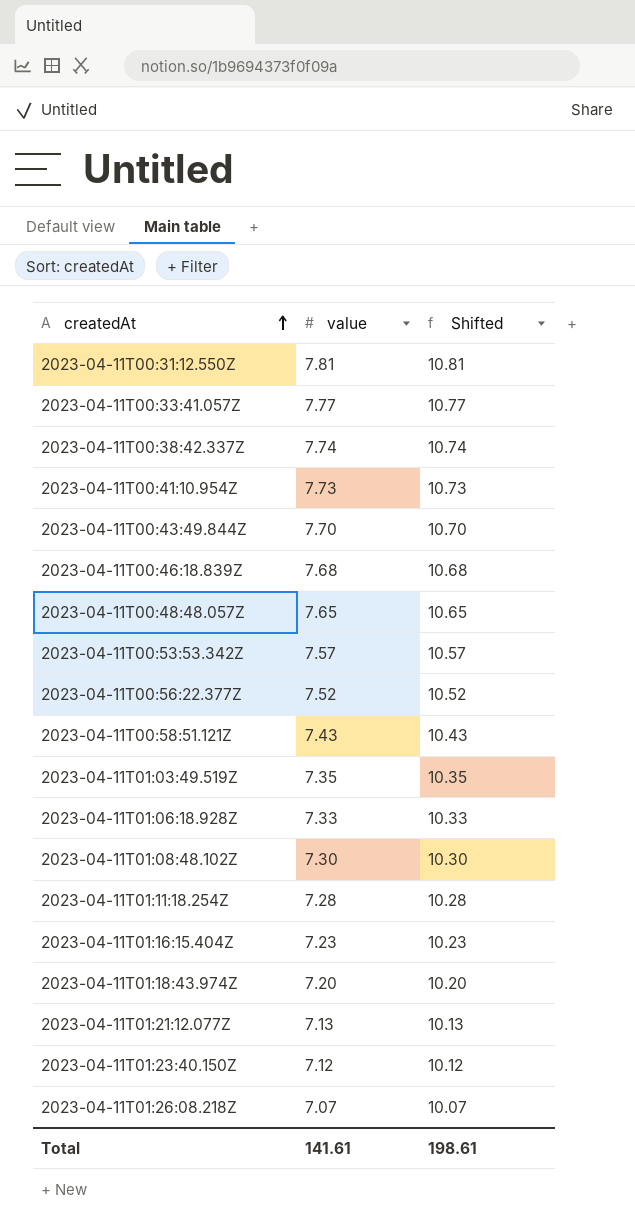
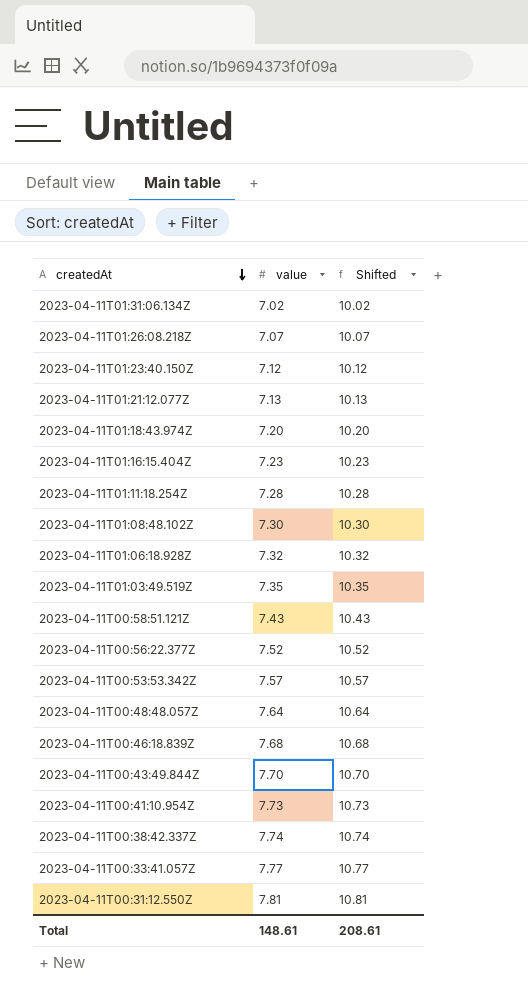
row order: createdAt ascending -> createdAt descending
row 2023-04-11T01:31:06.134Z: none -> 7.02 | 10.02
2023-04-11T01:06:18.928Z | value: 7.33 -> 7.32
2023-04-11T01:06:18.928Z | Shifted: 10.33 -> 10.32
2023-04-11T00:48:48.057Z | value: 7.65 -> 7.64
2023-04-11T00:48:48.057Z | Shifted: 10.65 -> 10.64
Total | value: 141.61 -> 148.61
Total | Shifted: 198.61 -> 208.61

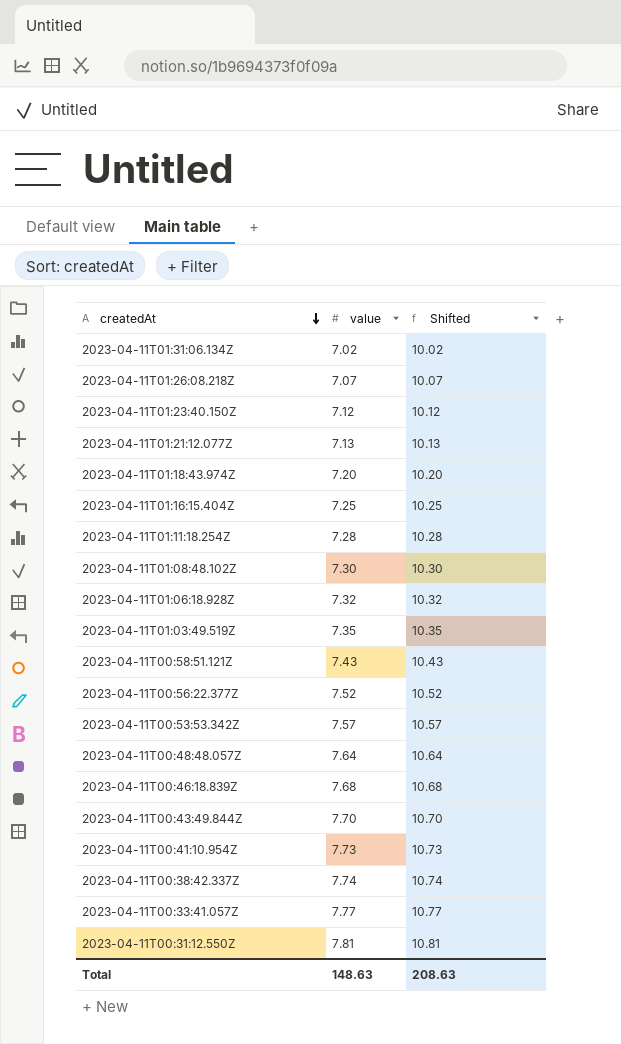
2023-04-11T01:16:15.404Z | value: 7.23 -> 7.25
2023-04-11T01:16:15.404Z | Shifted: 10.23 -> 10.25
Total | value: 148.61 -> 148.63
Total | Shifted: 208.61 -> 208.63

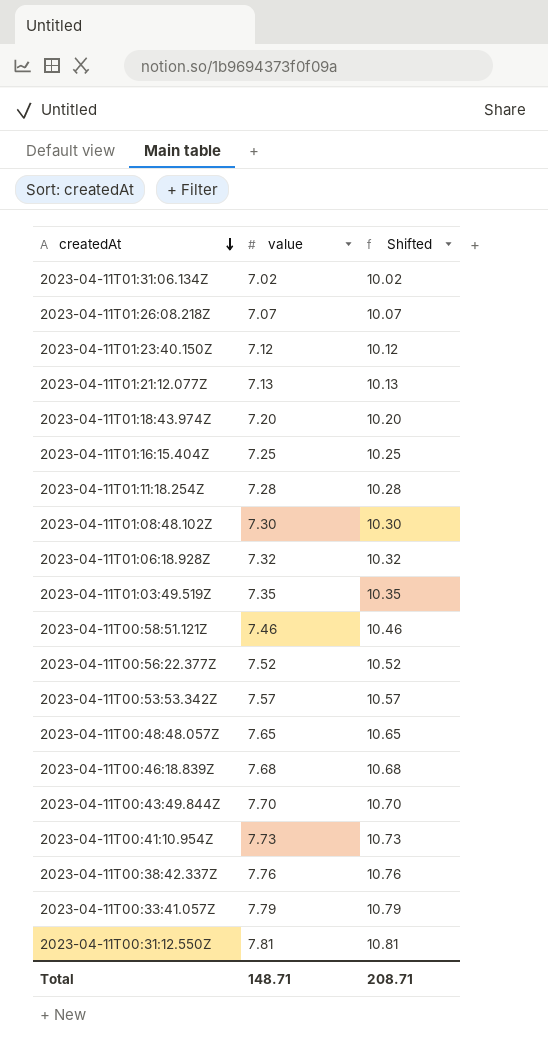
2023-04-11T00:58:51.121Z | value: 7.43 -> 7.46
2023-04-11T00:58:51.121Z | Shifted: 10.43 -> 10.46
2023-04-11T00:48:48.057Z | value: 7.64 -> 7.65
2023-04-11T00:48:48.057Z | Shifted: 10.64 -> 10.65
2023-04-11T00:38:42.337Z | value: 7.74 -> 7.76
2023-04-11T00:38:42.337Z | Shifted: 10.74 -> 10.76
2023-04-11T00:33:41.057Z | value: 7.77 -> 7.79
2023-04-11T00:33:41.057Z | Shifted: 10.77 -> 10.79
Total | value: 148.63 -> 148.71
Total | Shifted: 208.63 -> 208.71

